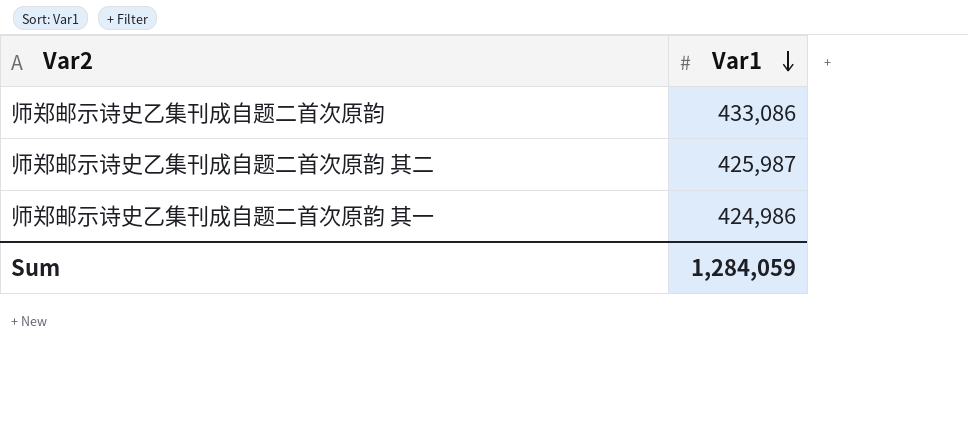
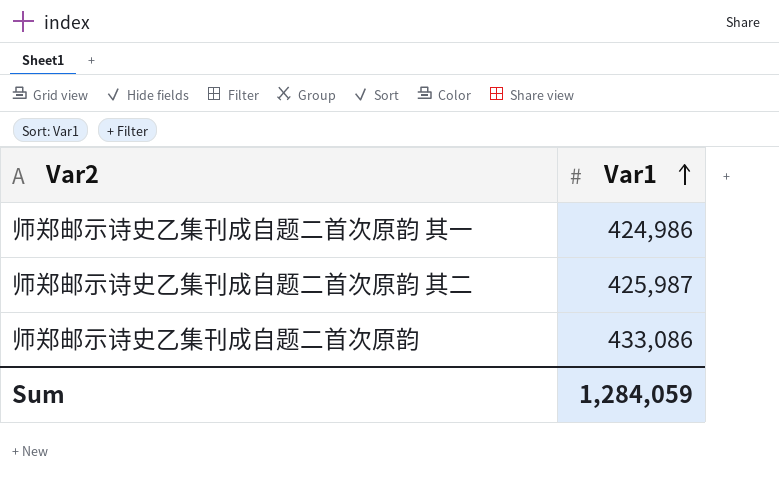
row order: Var1 descending -> Var1 ascending

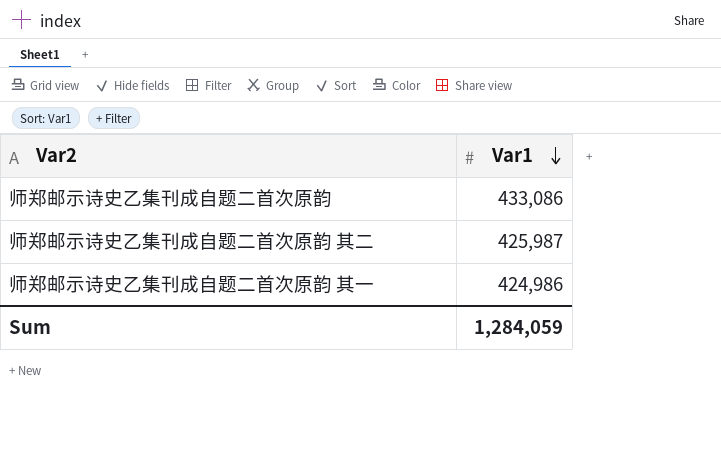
row order: Var1 ascending -> Var1 descending

